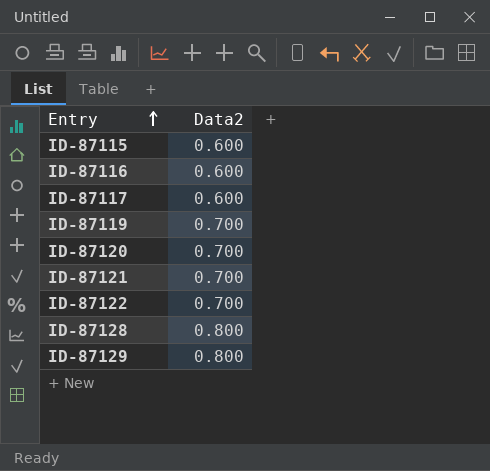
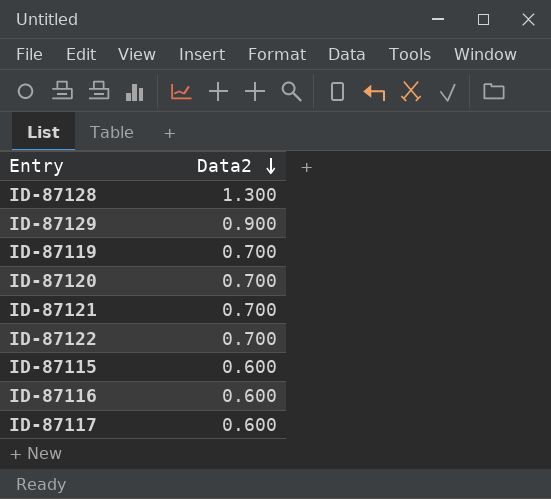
row order: Entry ascending -> Data2 descending
ID-87128 | Data2: 0.800 -> 1.300
ID-87129 | Data2: 0.800 -> 0.900

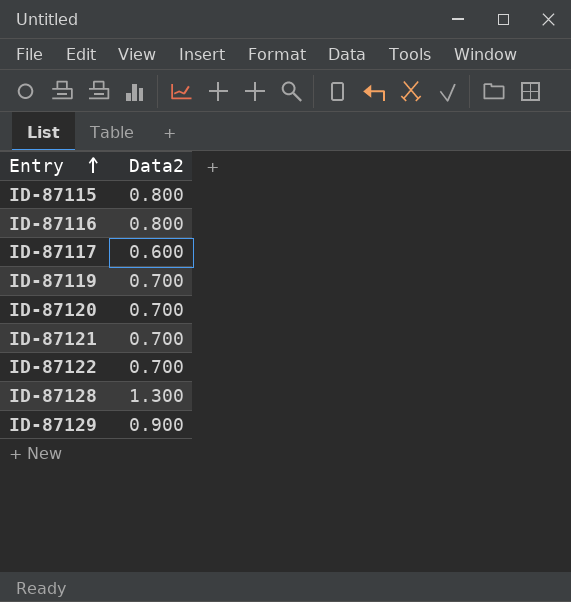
row order: Data2 descending -> Entry ascending
ID-87115 | Data2: 0.600 -> 0.800
ID-87116 | Data2: 0.600 -> 0.800

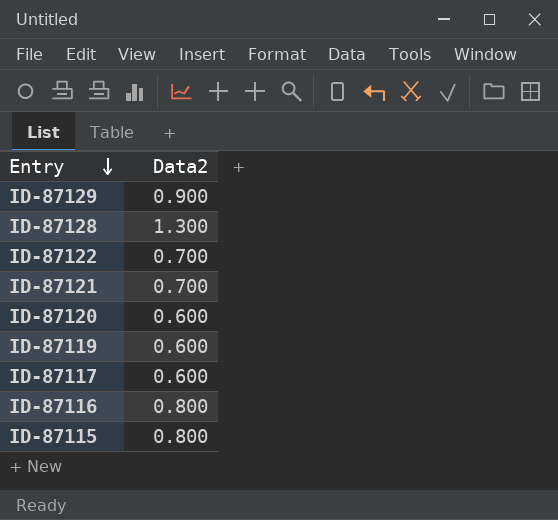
row order: Entry ascending -> Entry descending
ID-87120 | Data2: 0.700 -> 0.600
ID-87119 | Data2: 0.700 -> 0.600

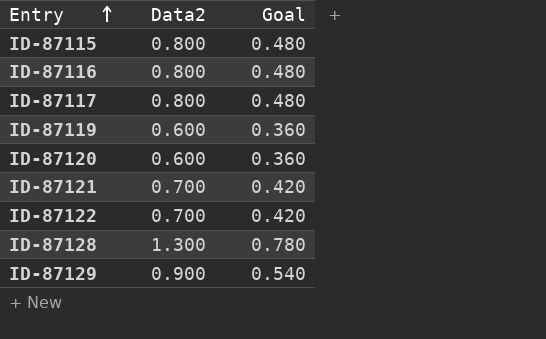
row order: Entry descending -> Entry ascending
column Goal | formula: none -> [Data2] * 0.6
ID-87117 | Data2: 0.600 -> 0.800

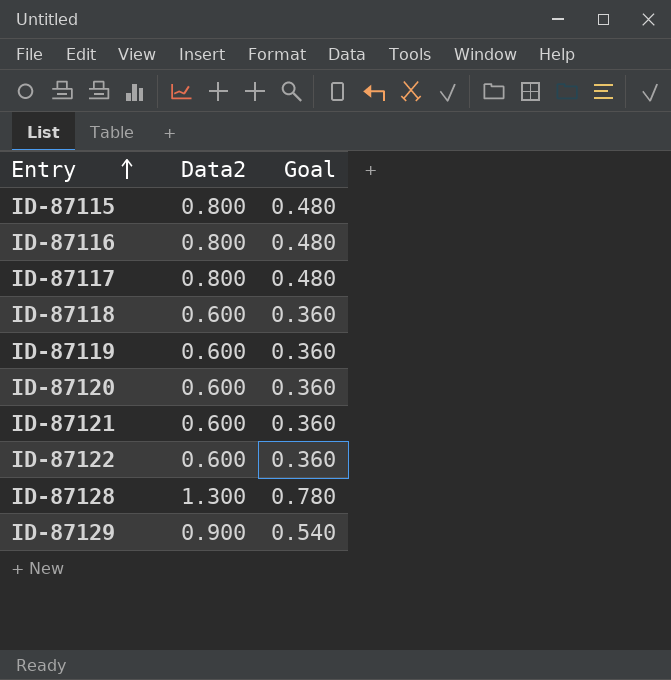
row ID-87118: none -> 0.600 | 0.360
ID-87121 | Data2: 0.700 -> 0.600
ID-87121 | Goal: 0.420 -> 0.360
ID-87122 | Data2: 0.700 -> 0.600
ID-87122 | Goal: 0.420 -> 0.360

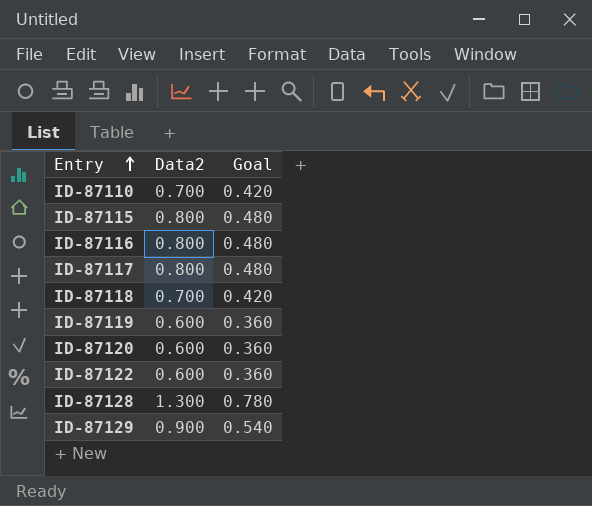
row ID-87121: 0.600 | 0.360 -> none
row ID-87110: none -> 0.700 | 0.420
ID-87118 | Data2: 0.600 -> 0.700
ID-87118 | Goal: 0.360 -> 0.420

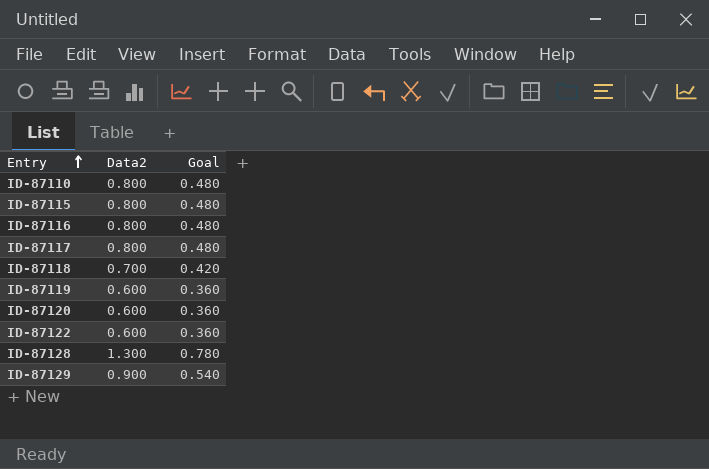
ID-87110 | Data2: 0.700 -> 0.800
ID-87110 | Goal: 0.420 -> 0.480

